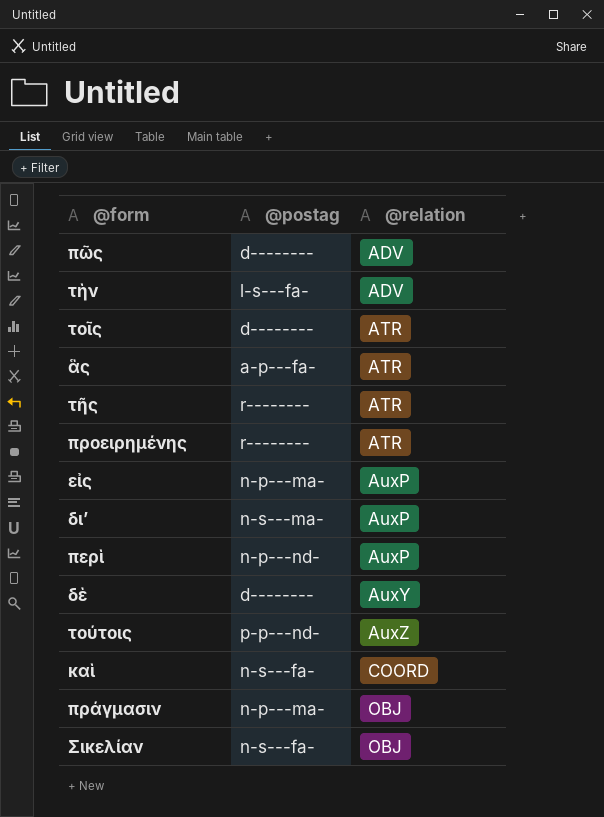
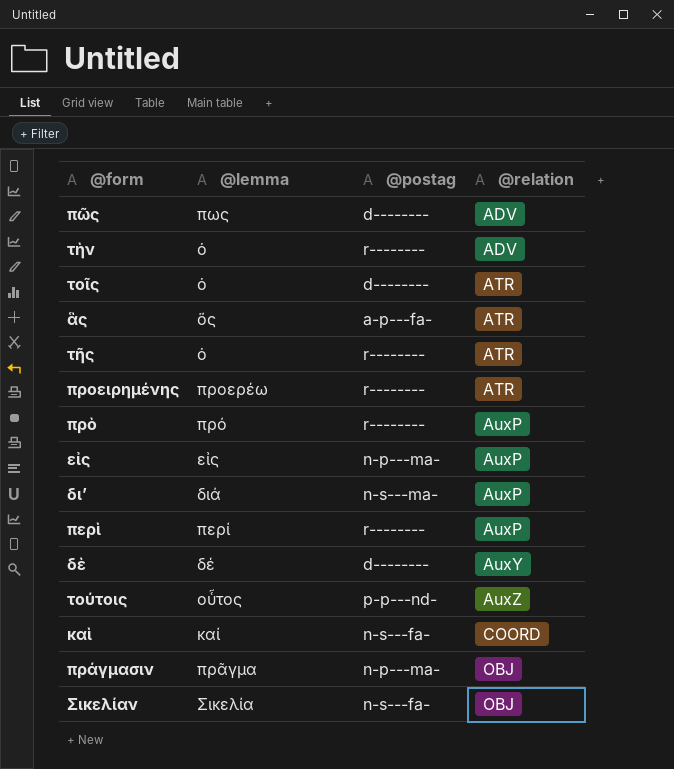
column @lemma | position: none -> 2
τὴν | @postag: l-s---fa- -> r--------
row πρὸ: none -> πρό | r-------- | AuxP
περὶ | @postag: n-p---nd- -> r--------

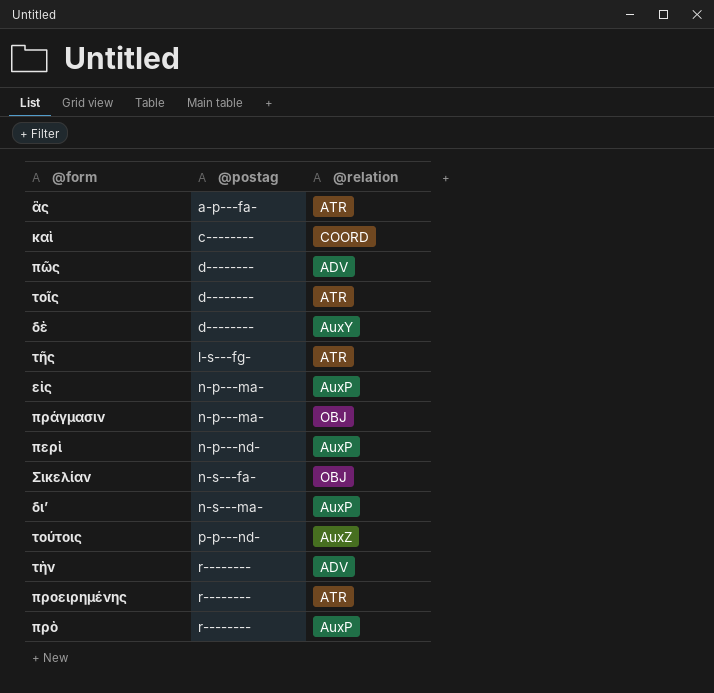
row order: @relation ascending -> @postag ascending
column @lemma | position: 2 -> none
καὶ | @postag: n-s---fa- -> c--------
τῆς | @postag: r-------- -> l-s---fg-
περὶ | @postag: r-------- -> n-p---nd-

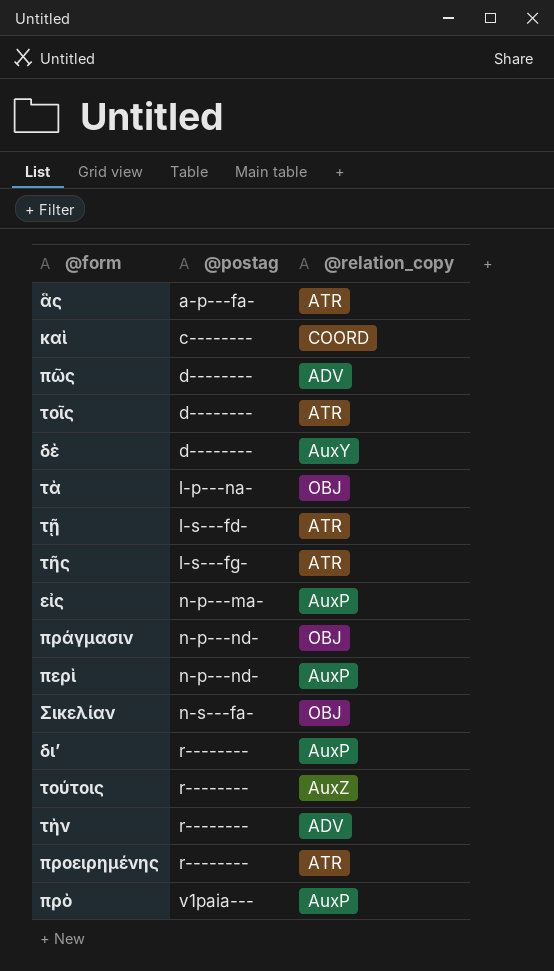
column name: @relation -> @relation_copy
row τὰ: none -> l-p---na- | OBJ
row τῇ: none -> l-s---fd- | ATR
πράγμασιν | @postag: n-p---ma- -> n-p---nd-
διʼ | @postag: n-s---ma- -> r--------
τούτοις | @postag: p-p---nd- -> r--------
πρὸ | @postag: r-------- -> v1paia---

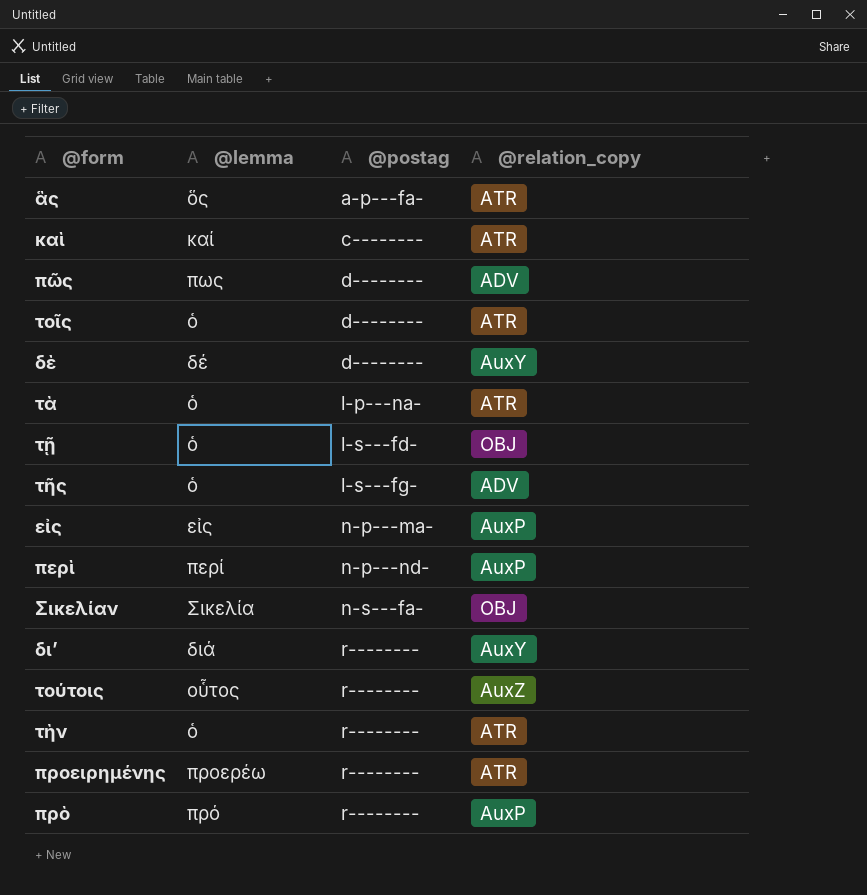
column @lemma | position: none -> 2
row πράγμασιν: n-p---nd- | OBJ -> none
καὶ | @relation_copy: COORD -> ATR
τὰ | @relation_copy: OBJ -> ATR
τῇ | @relation_copy: ATR -> OBJ
τῆς | @relation_copy: ATR -> ADV
διʼ | @relation_copy: AuxP -> AuxY
τὴν | @relation_copy: ADV -> ATR
πρὸ | @postag: v1paia--- -> r--------

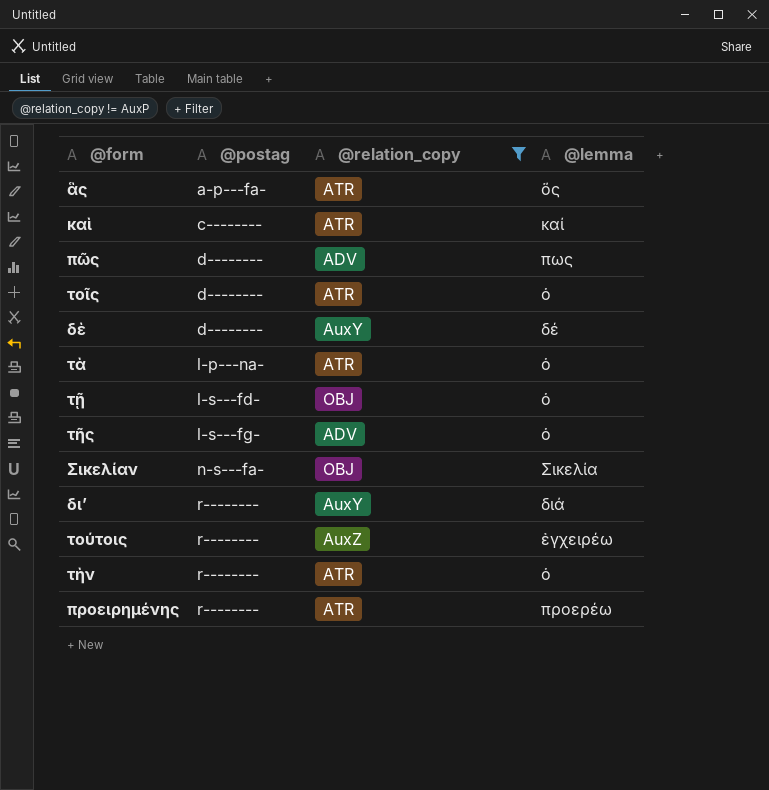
filter: none -> @relation_copy != AuxP
column @lemma | position: 2 -> 4
τούτοις | @lemma: οὗτος -> ἐγχειρέω

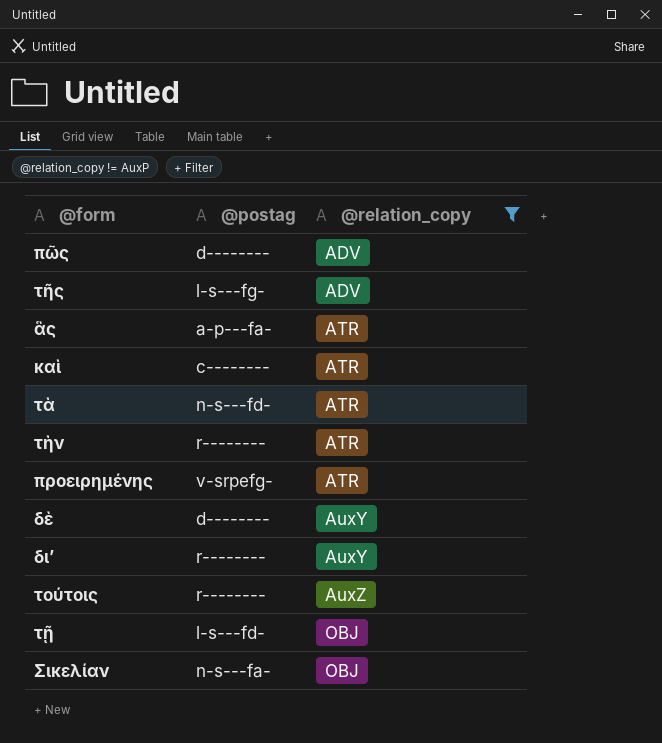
row order: @postag ascending -> @relation_copy ascending
column @lemma | position: 4 -> none
row τοῖς: d-------- | ATR | ὁ -> none
τὰ | @postag: l-p---na- -> n-s---fd-
προειρημένης | @postag: r-------- -> v-srpefg-

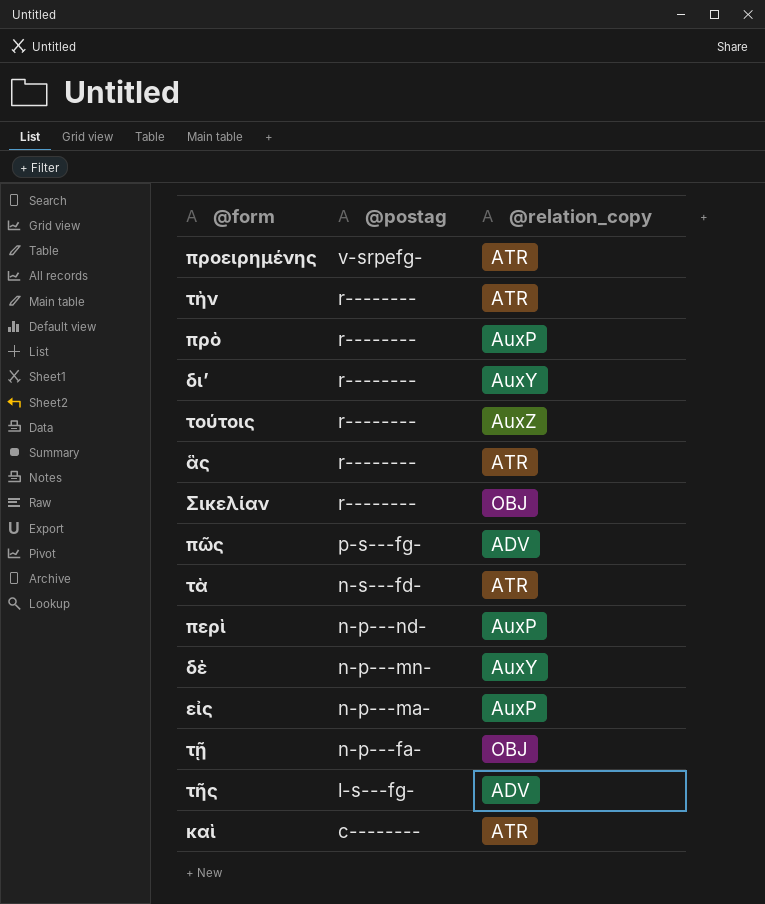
filter: @relation_copy != AuxP -> none
row order: @relation_copy ascending -> @postag descending
ἃς | @postag: a-p---fa- -> r--------
Σικελίαν | @postag: n-s---fa- -> r--------
πῶς | @postag: d-------- -> p-s---fg-
δὲ | @postag: d-------- -> n-p---mn-
τῇ | @postag: l-s---fd- -> n-p---fa-

